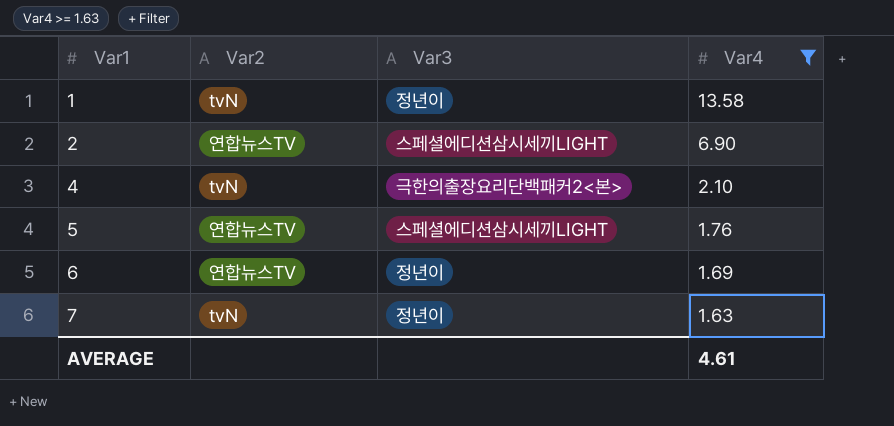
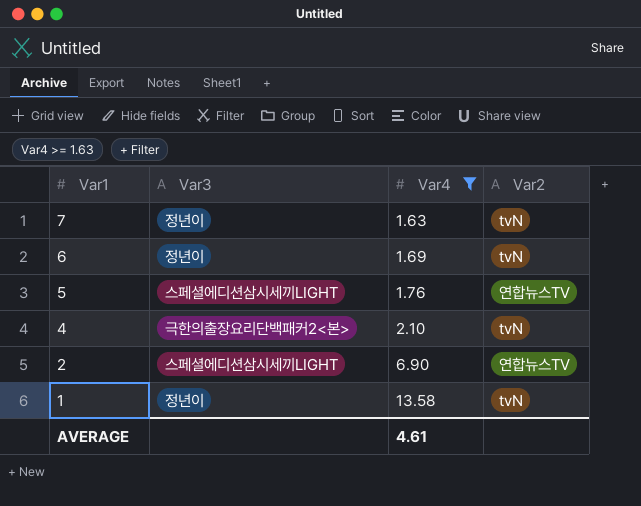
row order: Var1 ascending -> Var1 descending
column Var2 | position: 2 -> 4
6 | Var2: 연합뉴스TV -> tvN

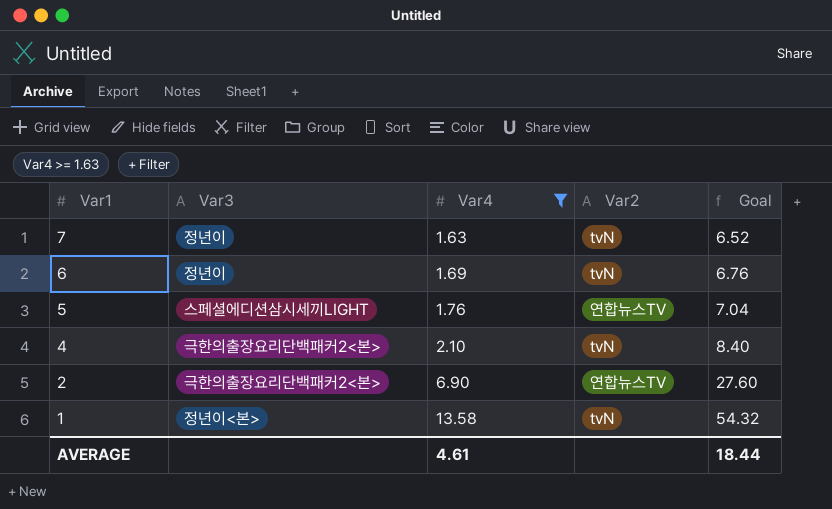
column Goal | formula: none -> [Var4] * 4
2 | Var3: 스페셜에디션삼시세끼LIGHT -> 극한의출장요리단백패커2<본>
1 | Var3: 정년이 -> 정년이<본>

